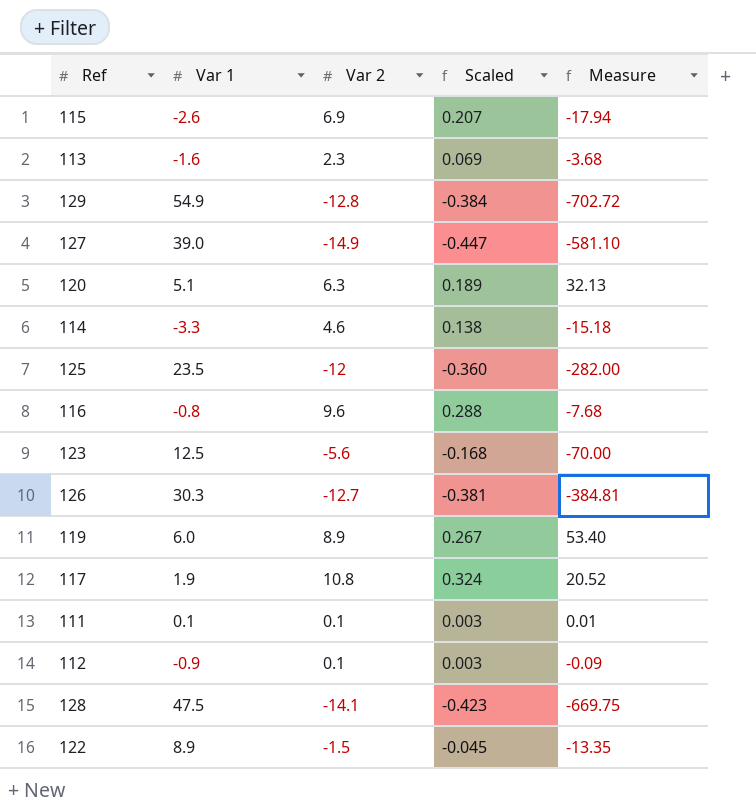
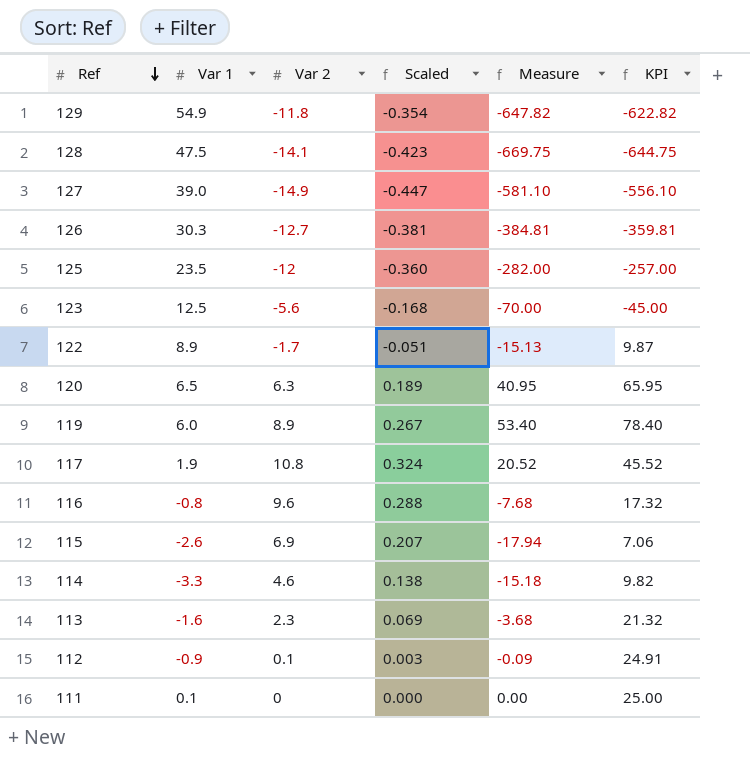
row order: none -> Ref descending
column KPI | formula: none -> [Measure] + 25
129 | Var 2: -12.8 -> -11.8
129 | Scaled: -0.384 -> -0.354
129 | Measure: -702.72 -> -647.82
122 | Var 2: -1.5 -> -1.7
122 | Scaled: -0.045 -> -0.051
122 | Measure: -13.35 -> -15.13
120 | Var 1: 5.1 -> 6.5
120 | Measure: 32.13 -> 40.95
111 | Var 2: 0.1 -> 0
111 | Scaled: 0.003 -> 0.000
111 | Measure: 0.01 -> 0.00

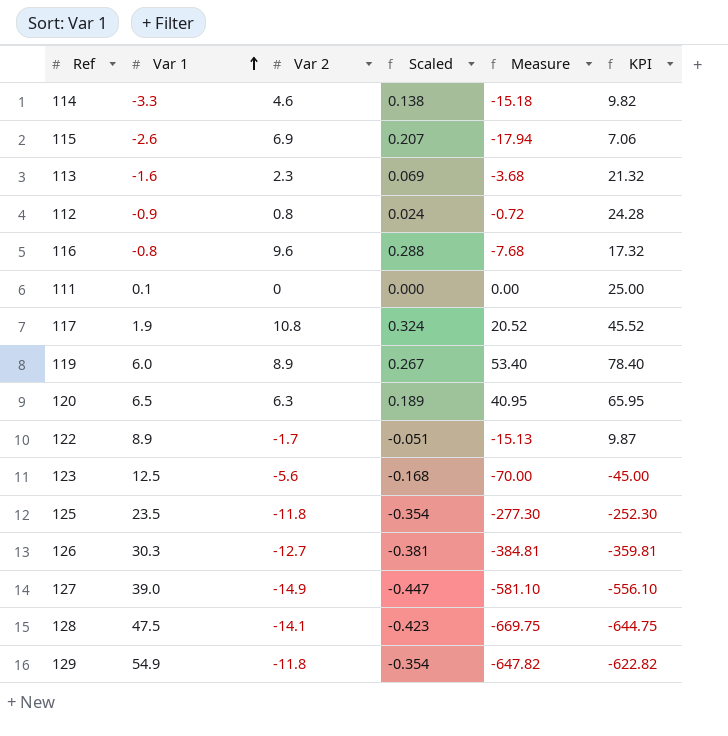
row order: Ref descending -> Var 1 ascending
112 | Var 2: 0.1 -> 0.8
112 | Scaled: 0.003 -> 0.024
112 | Measure: -0.09 -> -0.72
112 | KPI: 24.91 -> 24.28
125 | Var 2: -12 -> -11.8
125 | Scaled: -0.360 -> -0.354
125 | Measure: -282.00 -> -277.30
125 | KPI: -257.00 -> -252.30

